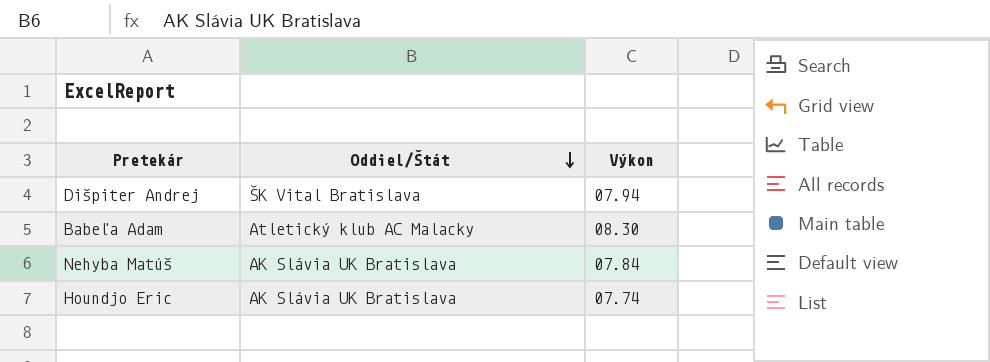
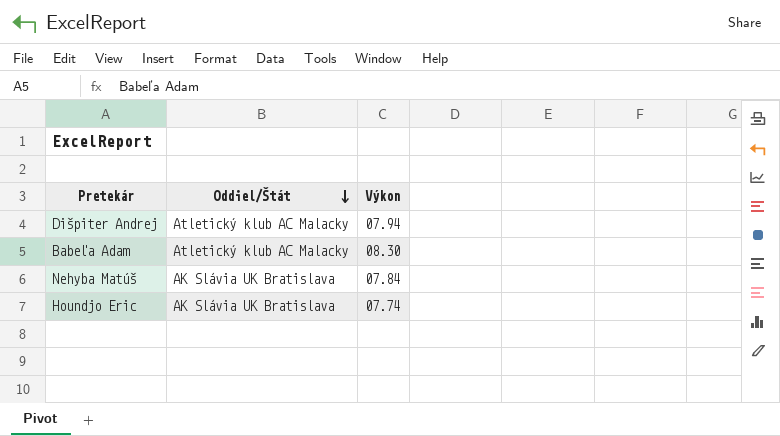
Dišpiter Andrej | Oddiel/Štát: ŠK Vital Bratislava -> Atletický klub AC Malacky

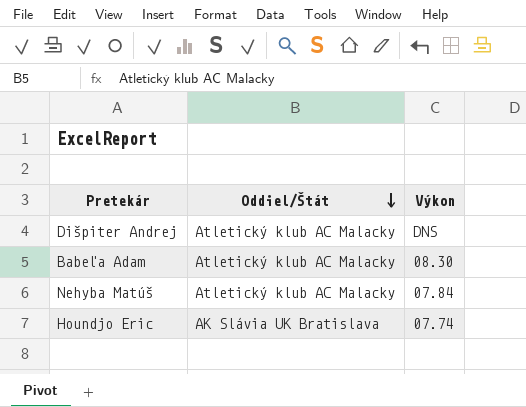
Dišpiter Andrej | Výkon: 07.94 -> DNS
Nehyba Matúš | Oddiel/Štát: AK Slávia UK Bratislava -> Atletický klub AC Malacky

